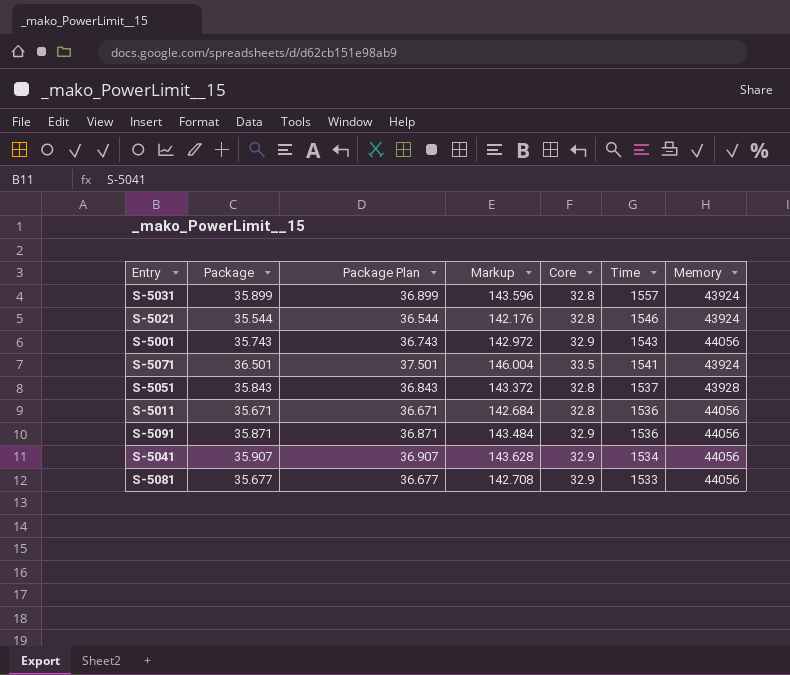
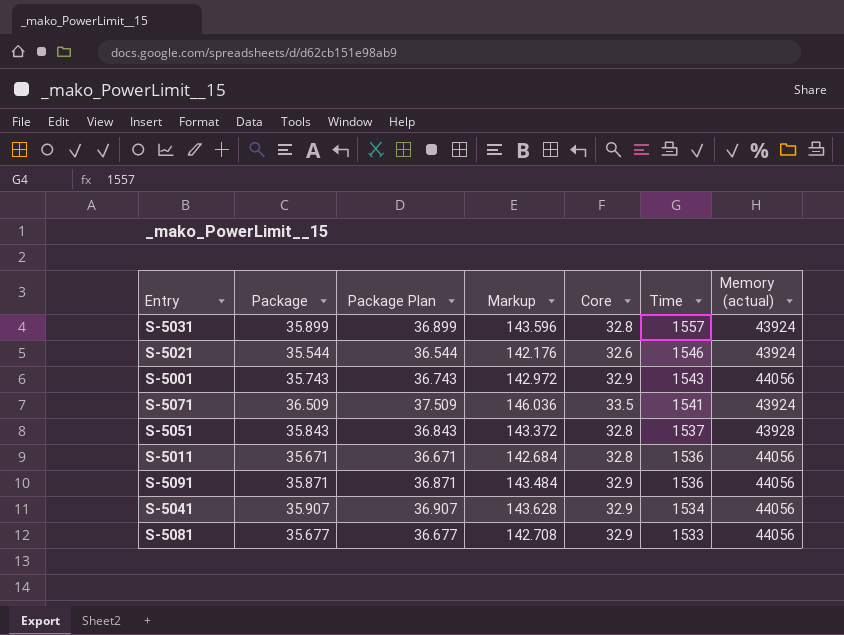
column name: Memory -> Memory (actual)
S-5021 | Core: 32.8 -> 32.6
S-5071 | Package: 36.501 -> 36.509
S-5071 | Package Plan: 37.501 -> 37.509
S-5071 | Markup: 146.004 -> 146.036

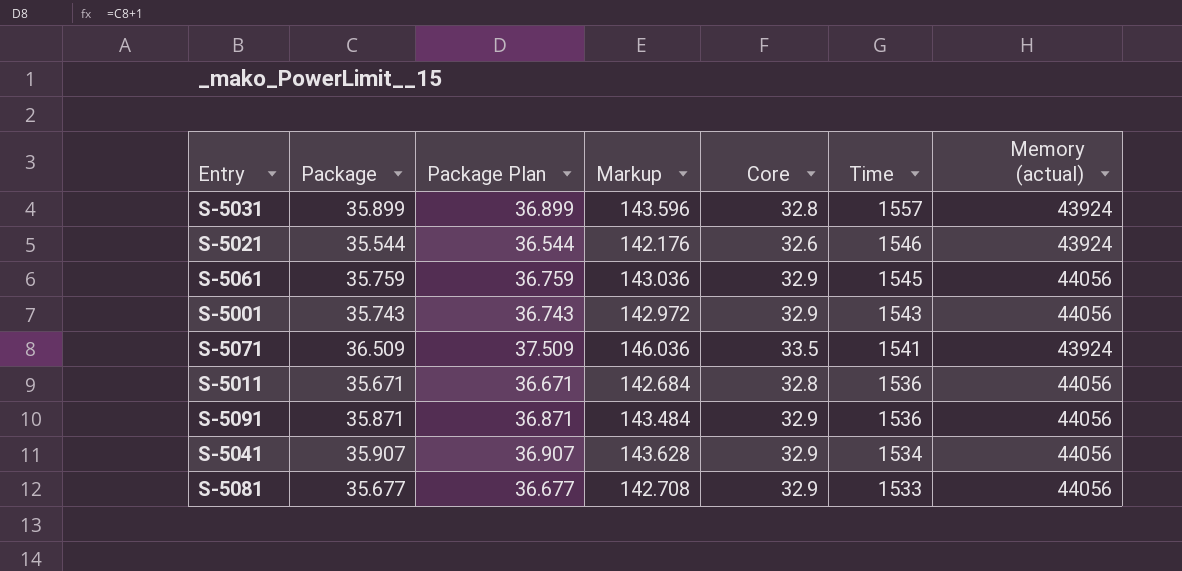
row S-5051: 35.843 | 36.843 | 143.372 | 32.8 | 1537 | 43928 -> none
row S-5061: none -> 35.759 | 36.759 | 143.036 | 32.9 | 1545 | 44056

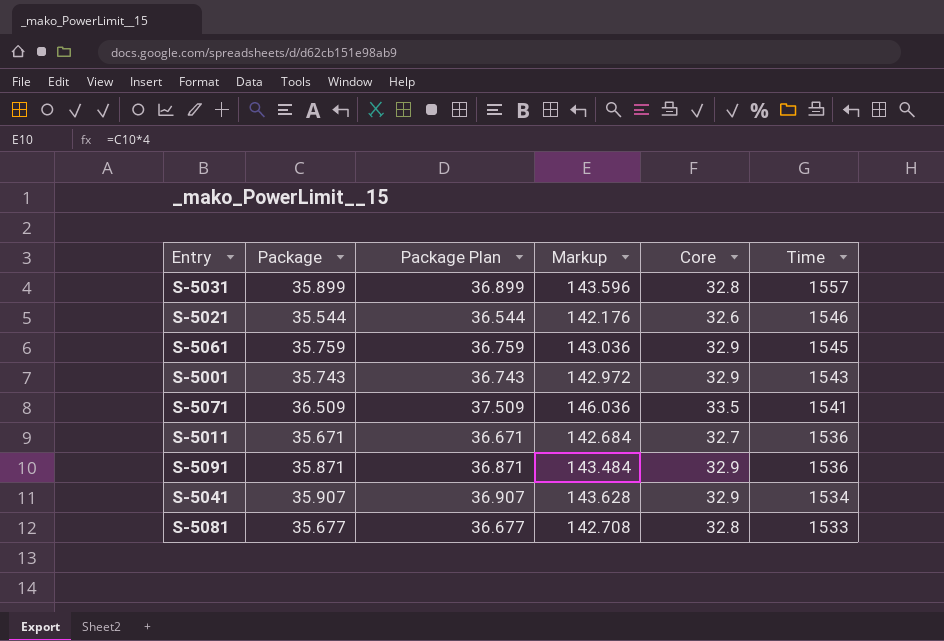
column Memory (actual) | position: 7 -> none
S-5011 | Core: 32.8 -> 32.7
S-5081 | Core: 32.9 -> 32.8

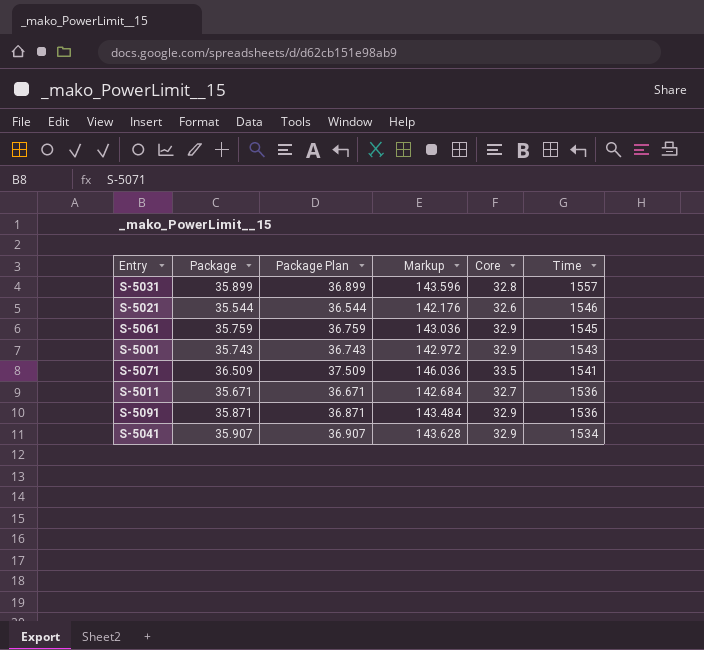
row S-5081: 35.677 | 36.677 | 142.708 | 32.8 | 1533 -> none

